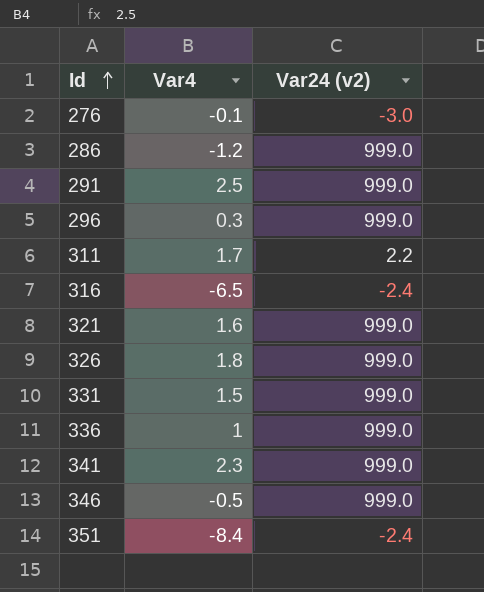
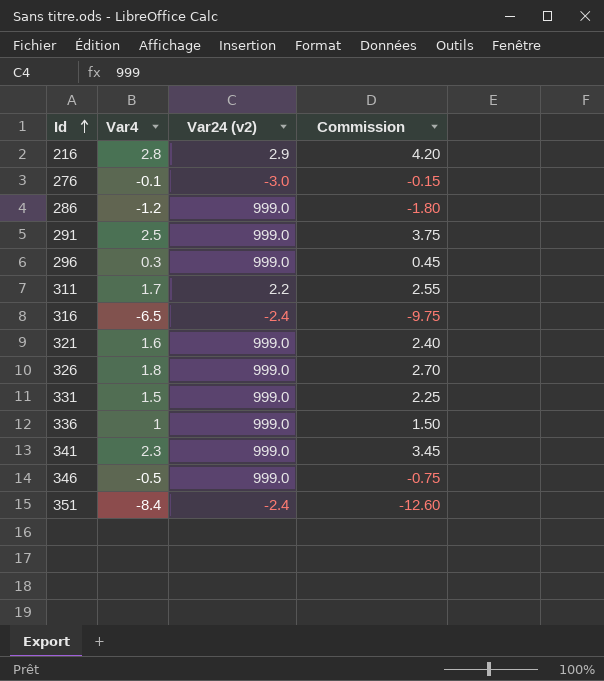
column Commission | formula: none -> [Var4] * 1.5
row 216: none -> 2.8 | 2.9 | 4.20

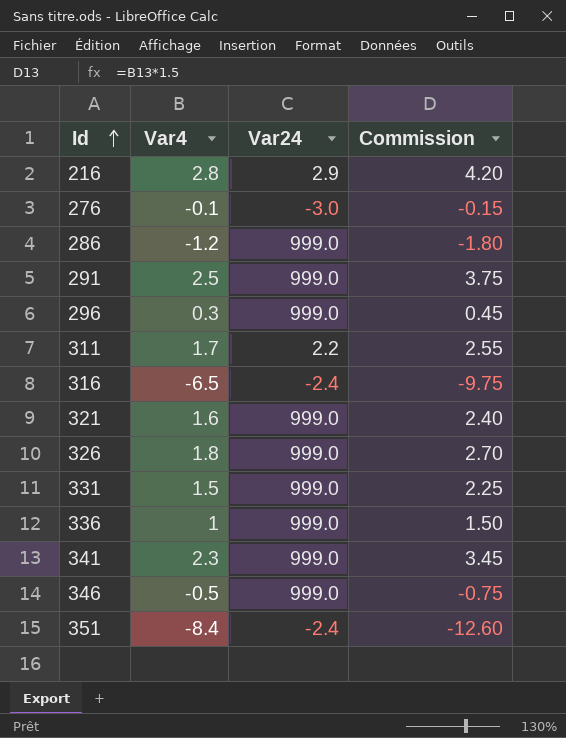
column name: Var24 (v2) -> Var24

